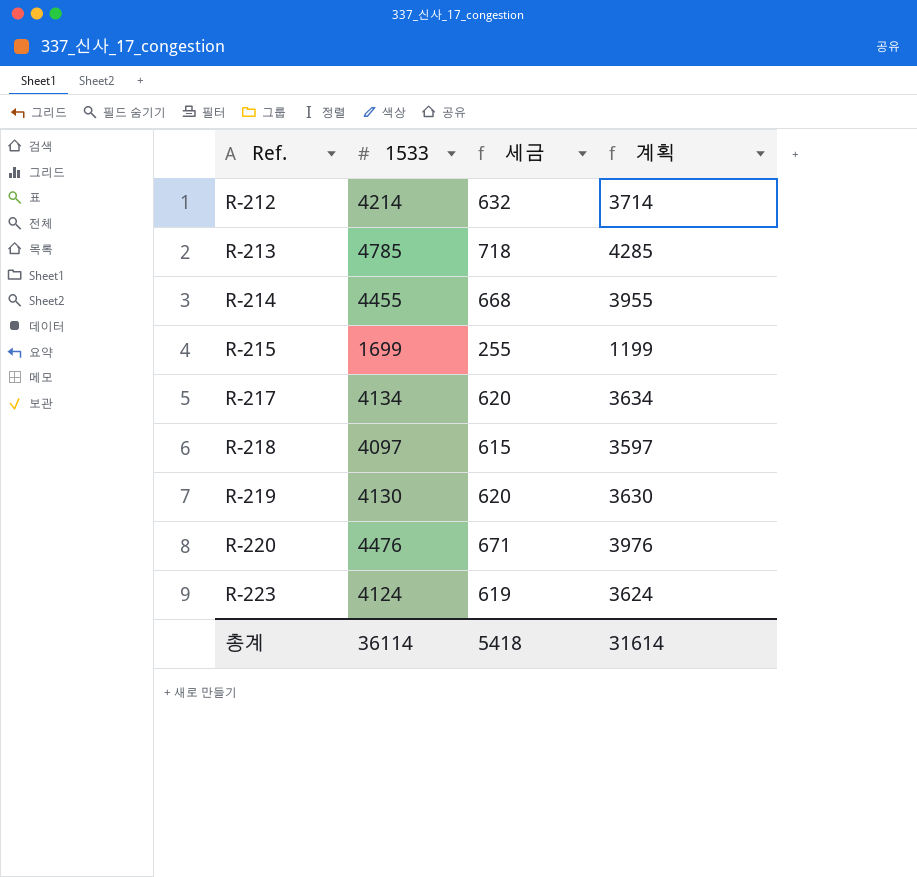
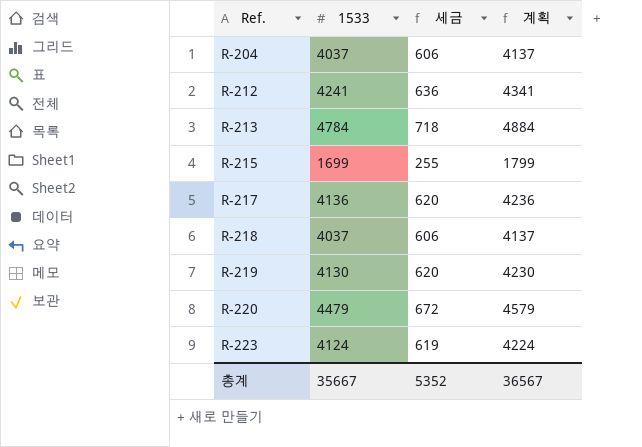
column 계획 | formula: [1533] - 500 -> [1533] + 100
row R-214: 4455 | 668 | 3955 -> none
row R-204: none -> 4037 | 606 | 4137
R-212 | 1533: 4214 -> 4241
R-212 | 세금: 632 -> 636
R-213 | 1533: 4785 -> 4784
R-217 | 1533: 4134 -> 4136
R-218 | 1533: 4097 -> 4037
R-218 | 세금: 615 -> 606
R-220 | 1533: 4476 -> 4479
R-220 | 세금: 671 -> 672
총계 | 1533: 36114 -> 35667
총계 | 세금: 5418 -> 5352
총계 | 계획: 31614 -> 36567

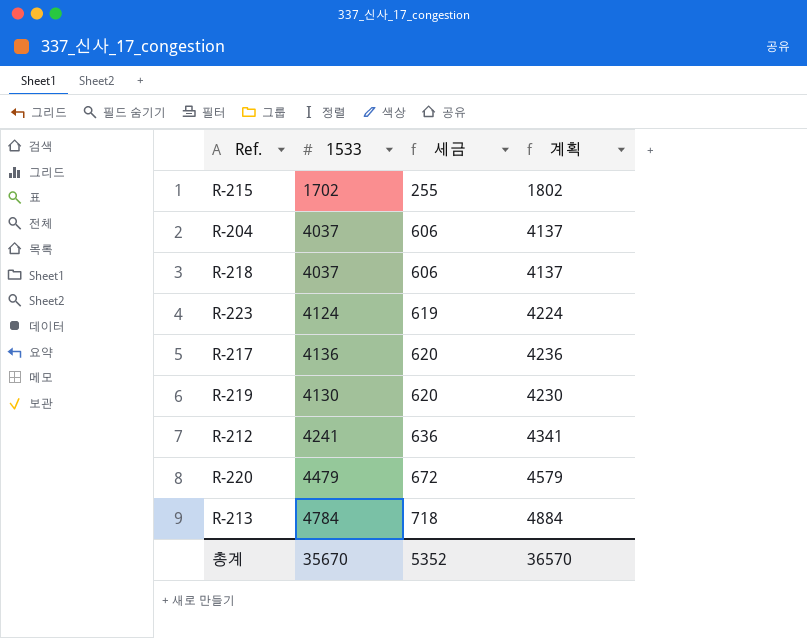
row order: Ref. ascending -> 세금 ascending
R-215 | 1533: 1699 -> 1702
R-215 | 계획: 1799 -> 1802
총계 | 1533: 35667 -> 35670
총계 | 계획: 36567 -> 36570

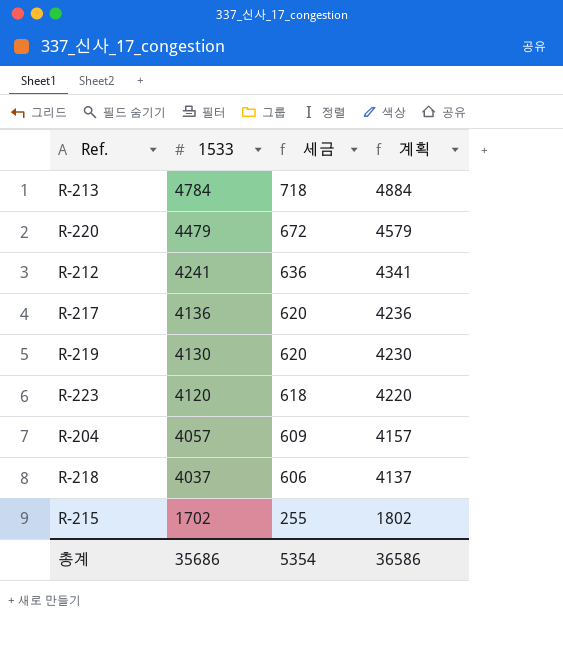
row order: 세금 ascending -> 1533 descending
R-223 | 1533: 4124 -> 4120
R-223 | 세금: 619 -> 618
R-223 | 계획: 4224 -> 4220
R-204 | 1533: 4037 -> 4057
R-204 | 세금: 606 -> 609
R-204 | 계획: 4137 -> 4157
총계 | 1533: 35670 -> 35686
총계 | 세금: 5352 -> 5354
총계 | 계획: 36570 -> 36586

